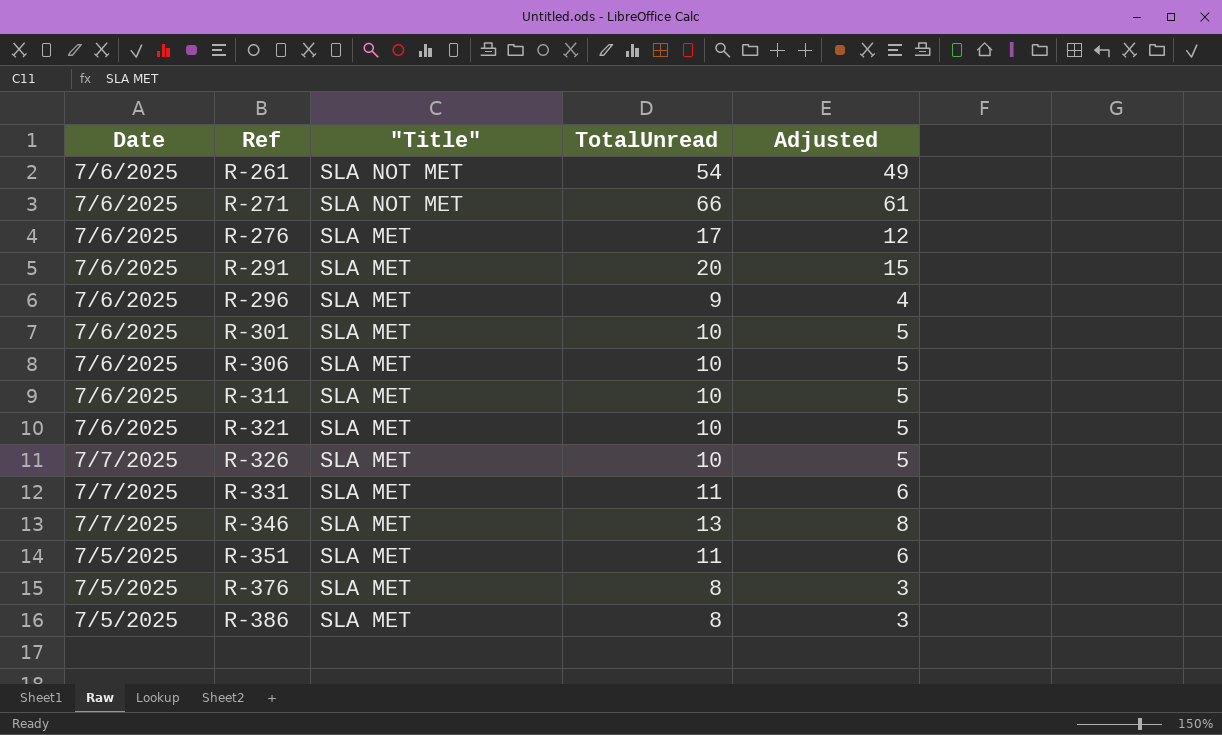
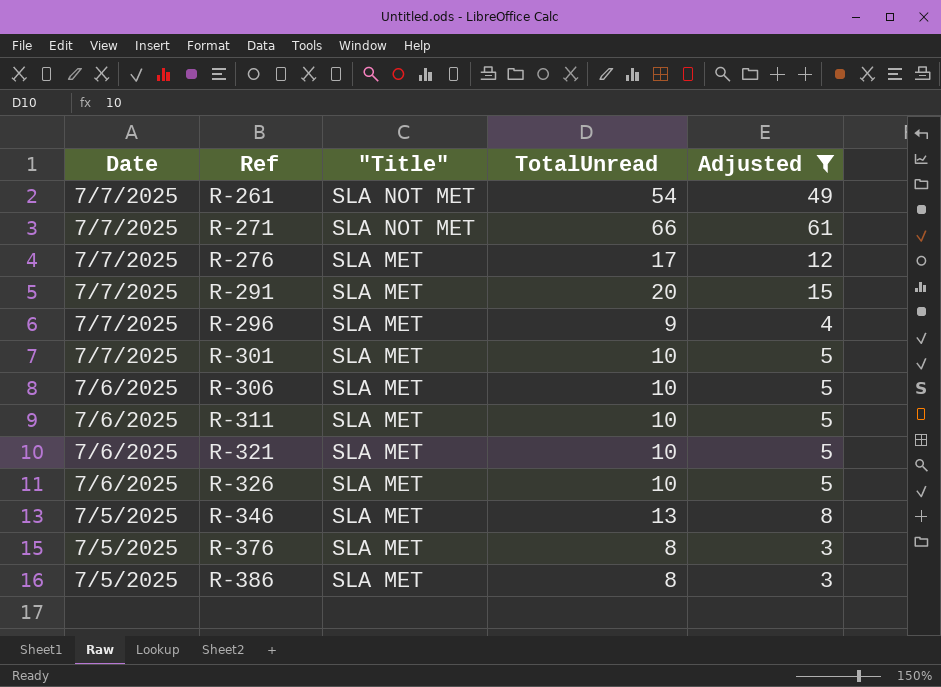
filter: none -> Adjusted != 6
R-261 | Date: 7/6/2025 -> 7/7/2025
R-271 | Date: 7/6/2025 -> 7/7/2025
R-276 | Date: 7/6/2025 -> 7/7/2025
R-291 | Date: 7/6/2025 -> 7/7/2025
R-296 | Date: 7/6/2025 -> 7/7/2025
R-301 | Date: 7/6/2025 -> 7/7/2025
R-326 | Date: 7/7/2025 -> 7/6/2025
R-346 | Date: 7/7/2025 -> 7/5/2025

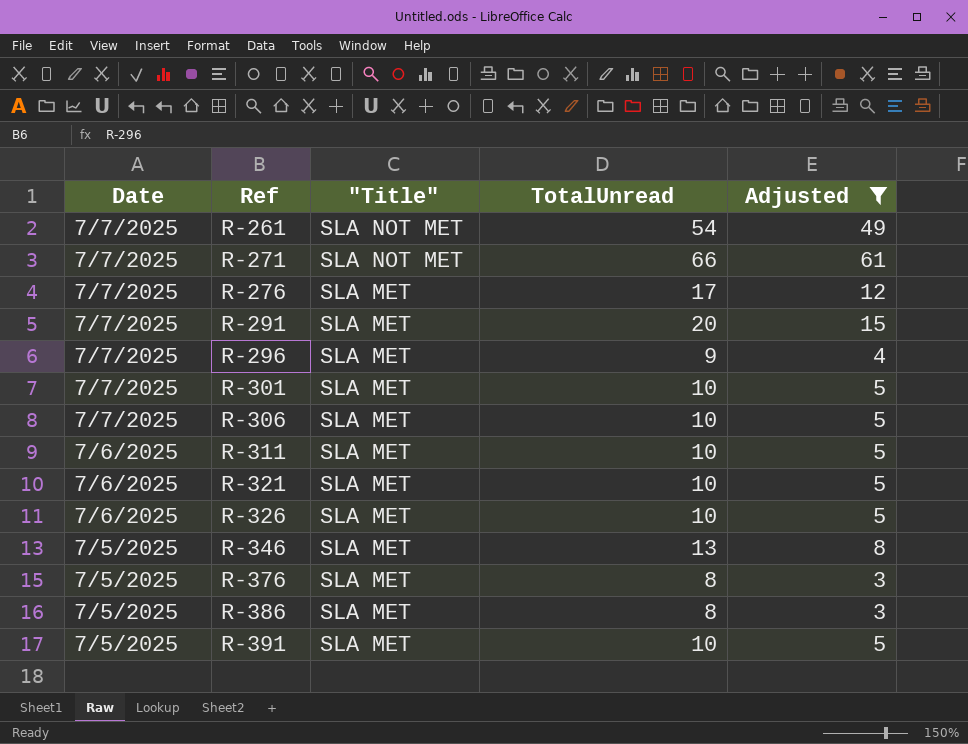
R-306 | Date: 7/6/2025 -> 7/7/2025
row R-391: none -> 7/5/2025 | SLA MET | 10 | 5

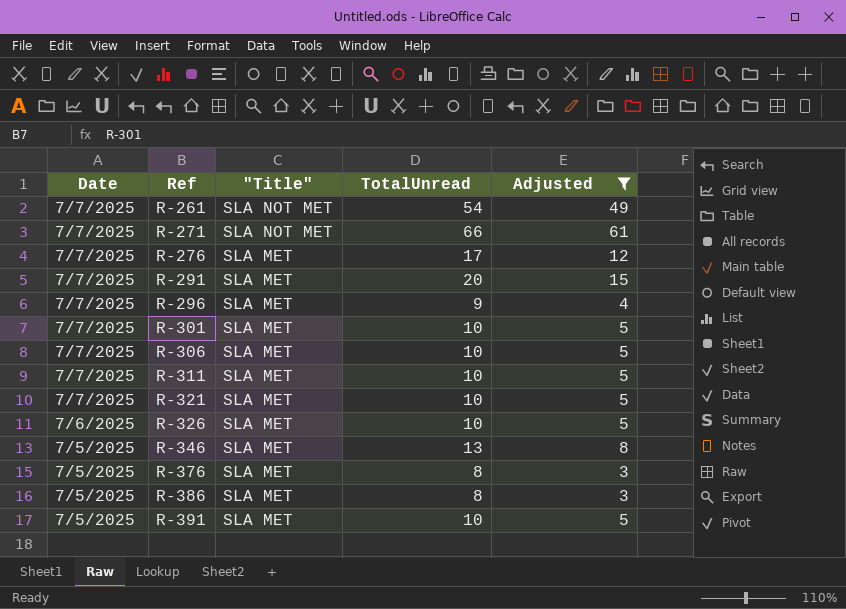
R-311 | Date: 7/6/2025 -> 7/7/2025
R-321 | Date: 7/6/2025 -> 7/7/2025

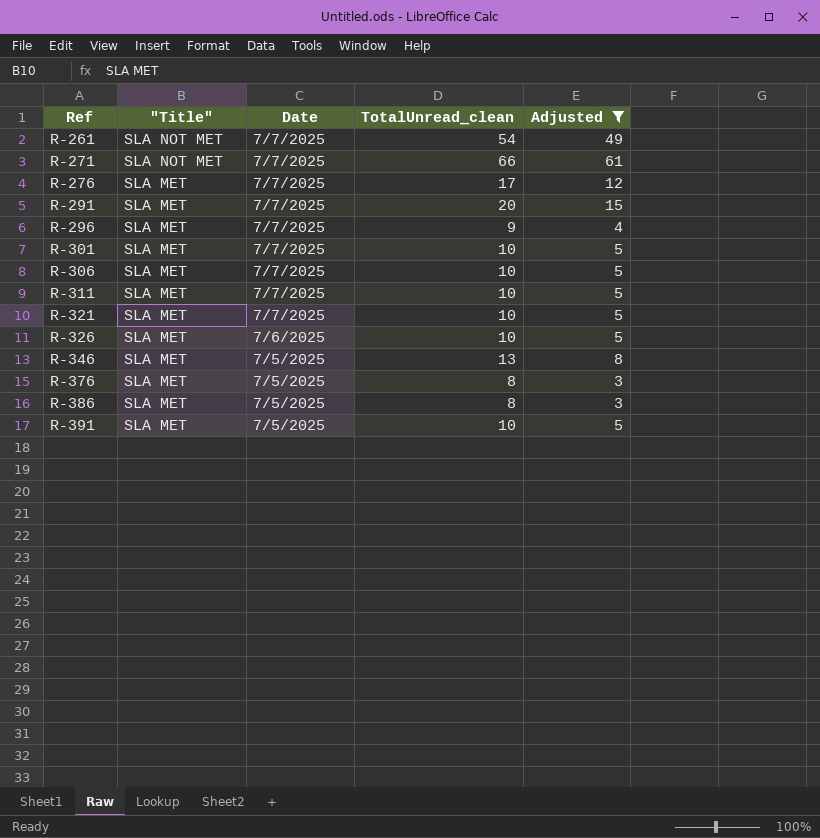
column Date | position: 1 -> 3
column name: TotalUnread -> TotalUnread_clean

